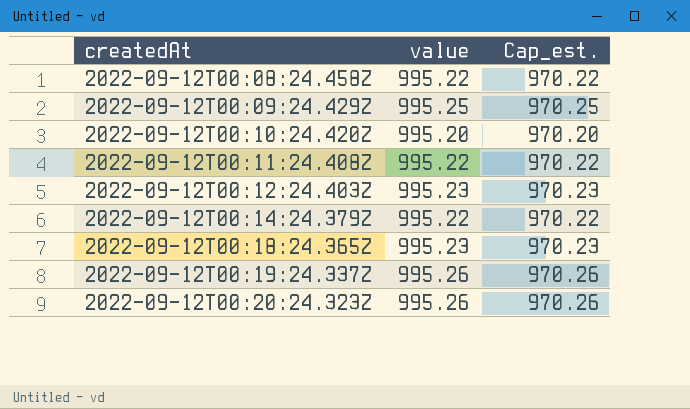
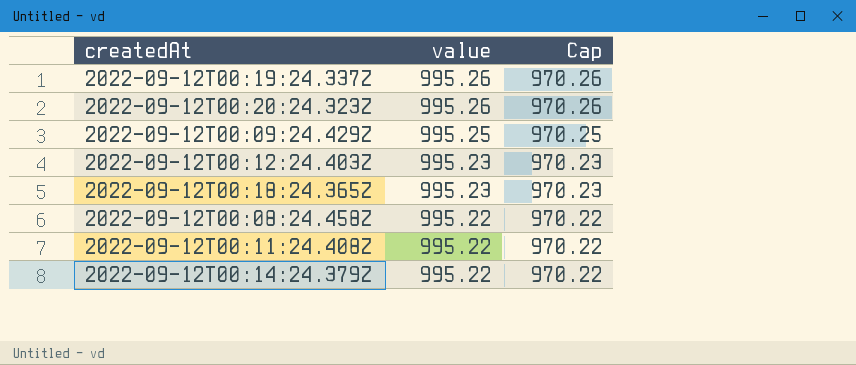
row order: createdAt ascending -> value descending
column name: Cap_est. -> Cap
row 2022-09-12T00:10:24.420Z: 995.20 | 970.20 -> none

